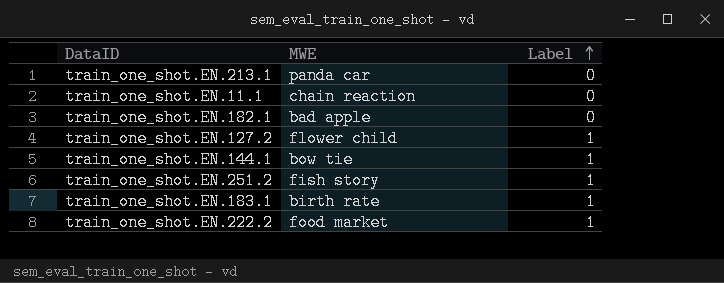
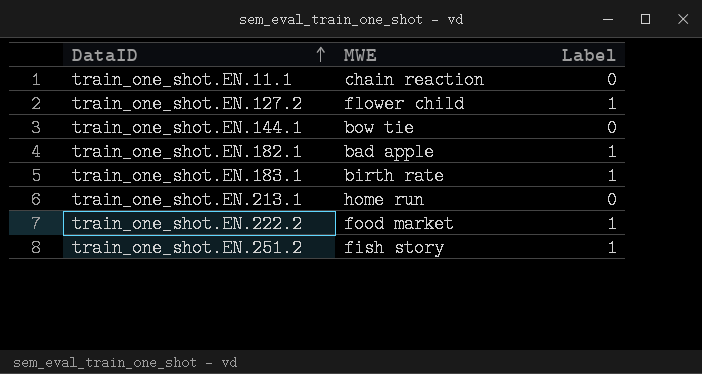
row order: Label ascending -> DataID ascending
train_one_shot.EN.144.1 | Label: 1 -> 0
train_one_shot.EN.182.1 | Label: 0 -> 1
train_one_shot.EN.213.1 | MWE: panda car -> home run

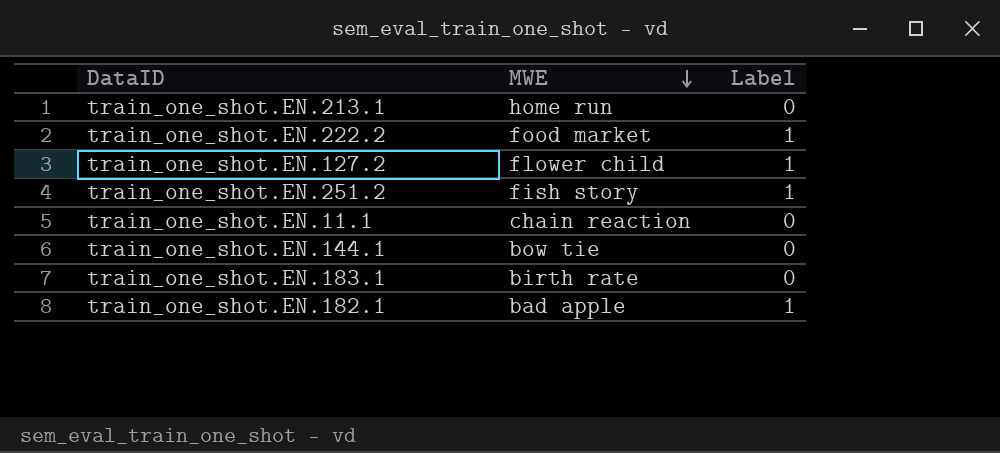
row order: DataID ascending -> MWE descending
train_one_shot.EN.183.1 | Label: 1 -> 0

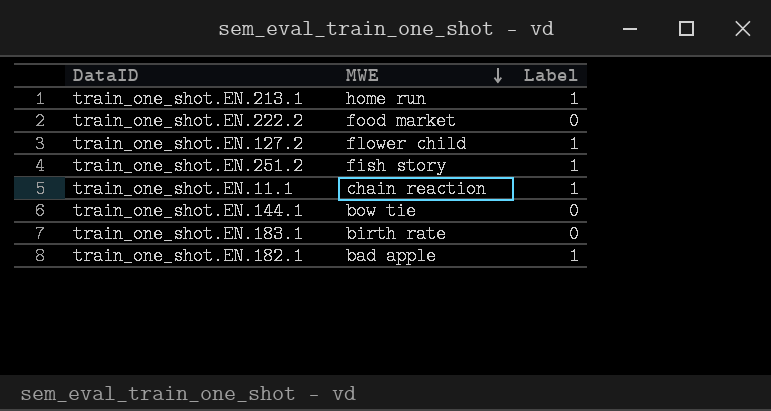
train_one_shot.EN.213.1 | Label: 0 -> 1
train_one_shot.EN.222.2 | Label: 1 -> 0
train_one_shot.EN.11.1 | Label: 0 -> 1

